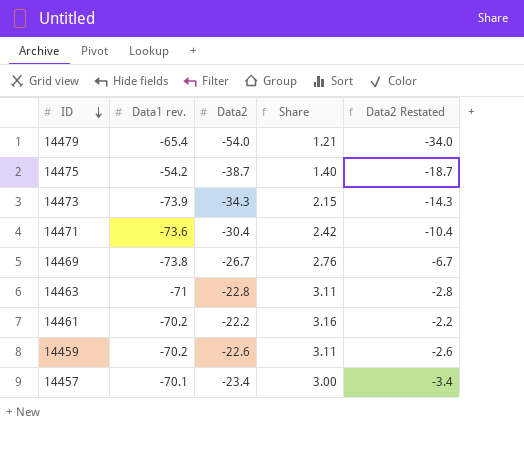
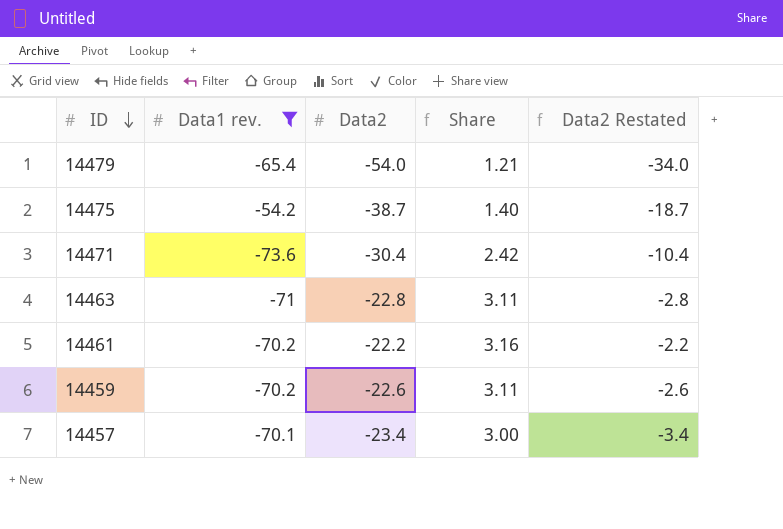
filter: none -> Data1 rev. >= -73.6

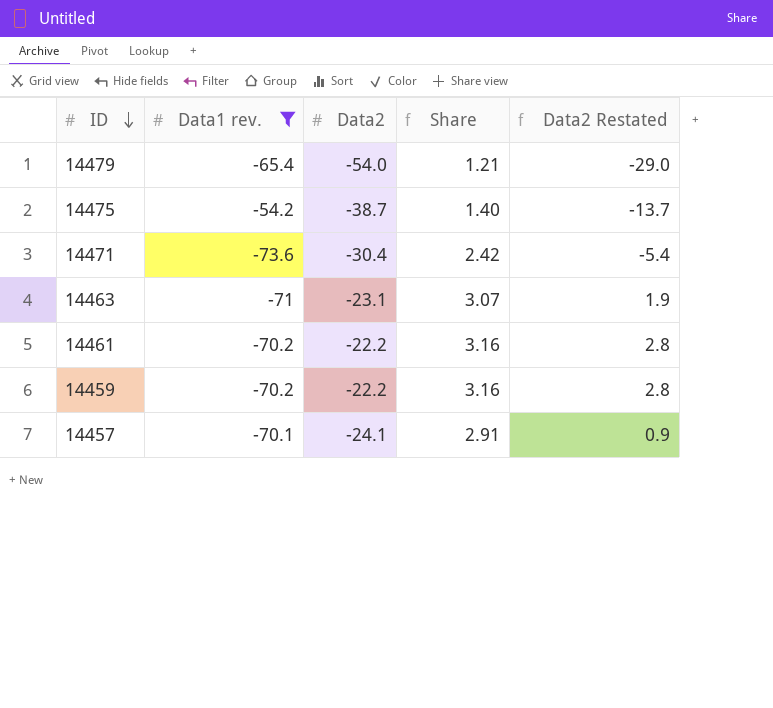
column Data2 Restated | formula: [Data2] + 20 -> [Data2] + 25
14463 | Data2: -22.8 -> -23.1
14463 | Share: 3.11 -> 3.07
14459 | Data2: -22.6 -> -22.2
14459 | Share: 3.11 -> 3.16
14457 | Data2: -23.4 -> -24.1
14457 | Share: 3.00 -> 2.91

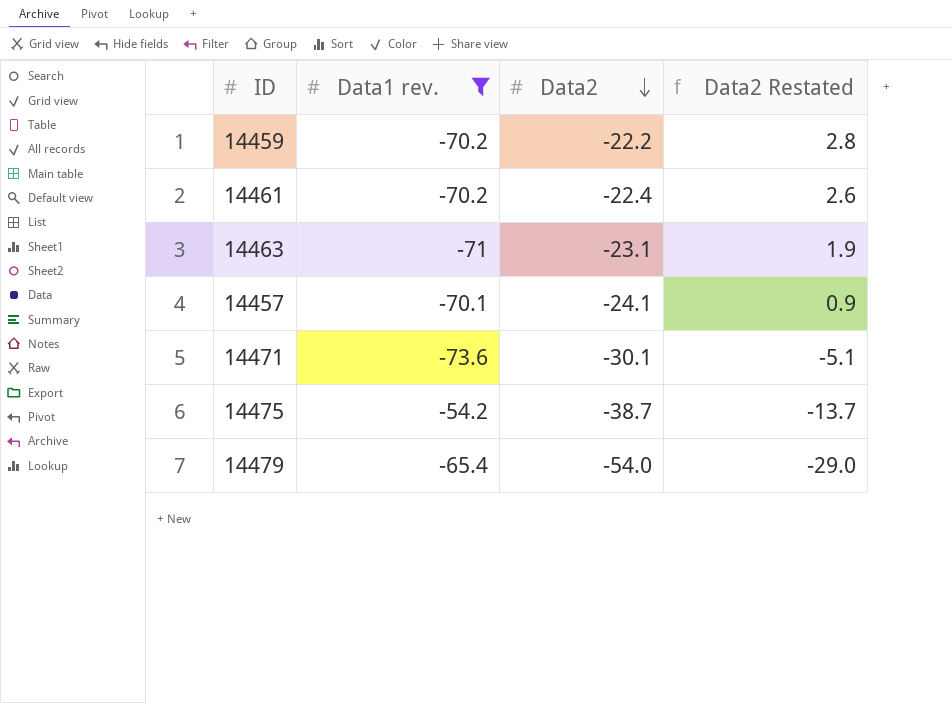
row order: ID descending -> Data2 descending
column Share | formula: [Data1 rev.] / [Data2] -> none
14461 | Data2: -22.2 -> -22.4
14461 | Data2 Restated: 2.8 -> 2.6
14471 | Data2: -30.4 -> -30.1
14471 | Data2 Restated: -5.4 -> -5.1

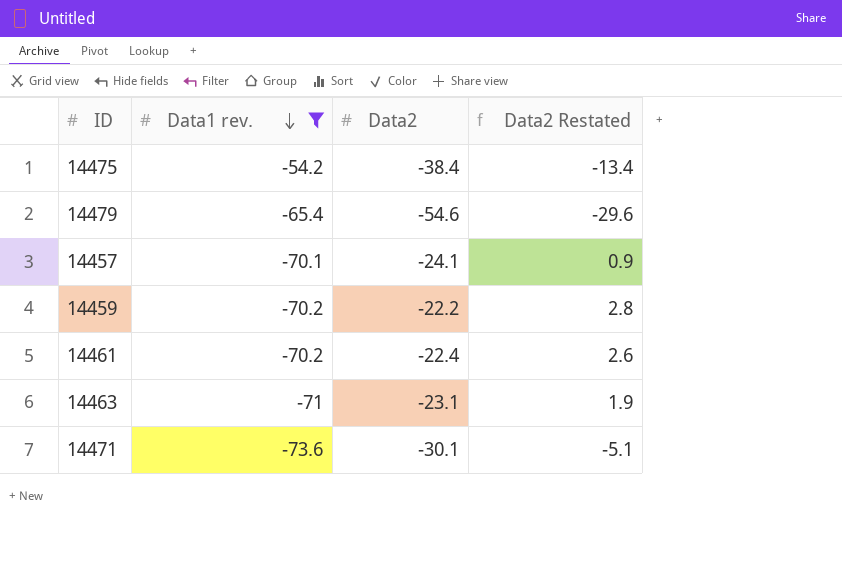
row order: Data2 descending -> Data1 rev. descending
14475 | Data2: -38.7 -> -38.4
14475 | Data2 Restated: -13.7 -> -13.4
14479 | Data2: -54.0 -> -54.6
14479 | Data2 Restated: -29.0 -> -29.6

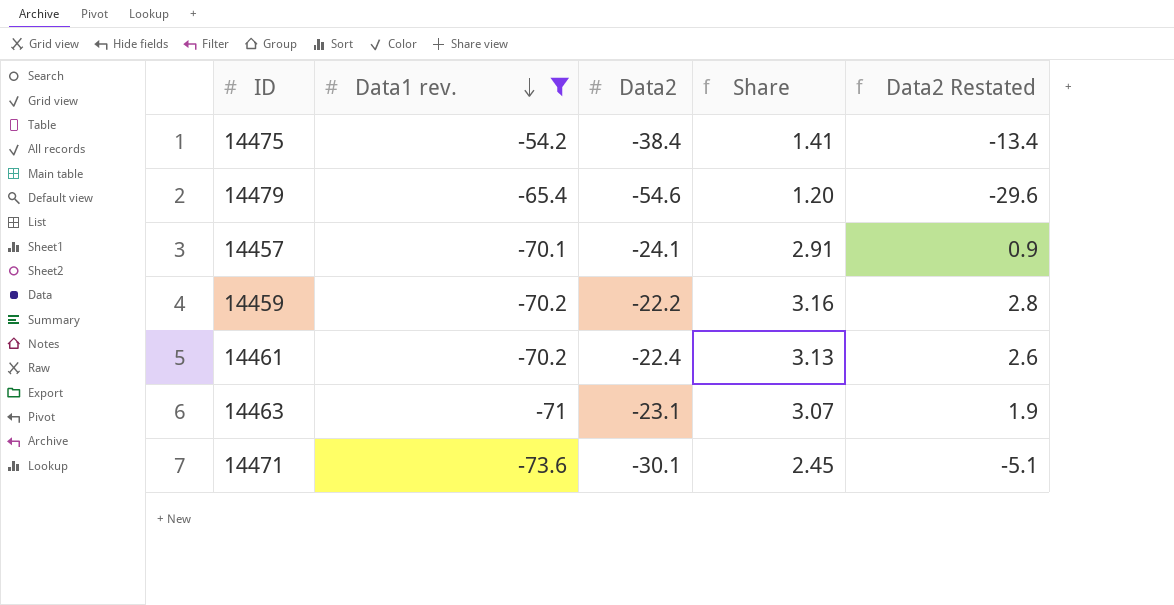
column Share | formula: none -> [Data1 rev.] / [Data2]

